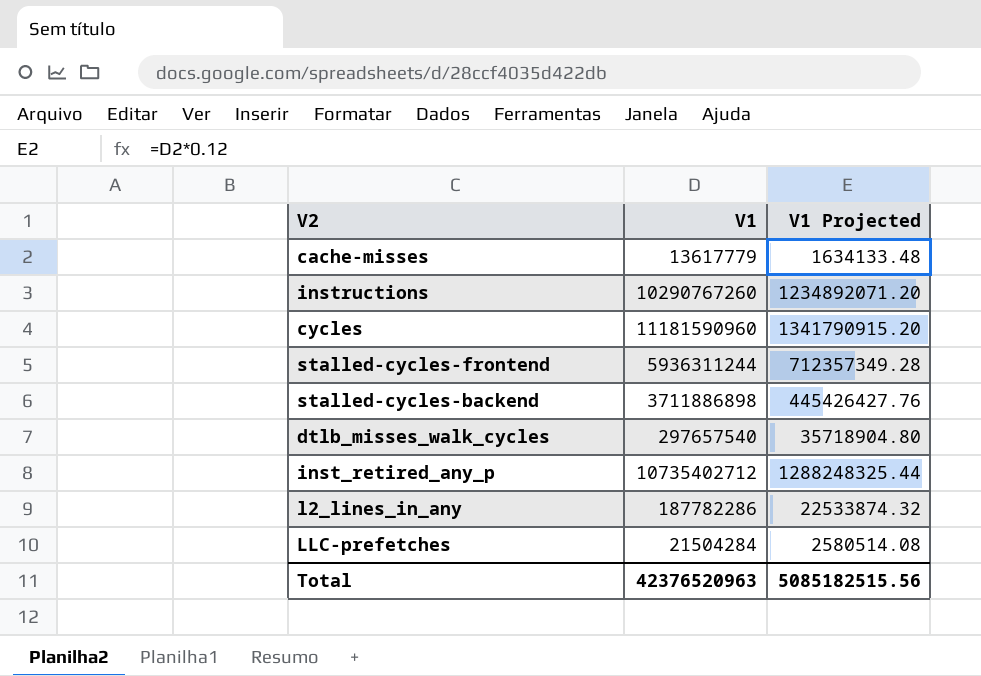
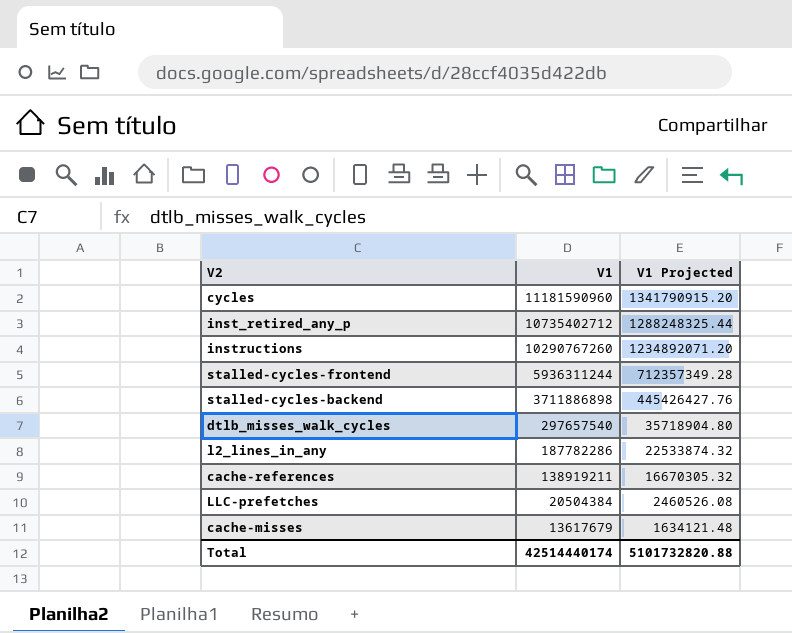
row order: none -> V1 descending
row cache-references: none -> 138919211 | 16670305.32
LLC-prefetches | V1: 21504284 -> 20504384
LLC-prefetches | V1 Projected: 2580514.08 -> 2460526.08
cache-misses | V1: 13617779 -> 13617679
cache-misses | V1 Projected: 1634133.48 -> 1634121.48
Total | V1: 42376520963 -> 42514440174
Total | V1 Projected: 5085182515.56 -> 5101732820.88

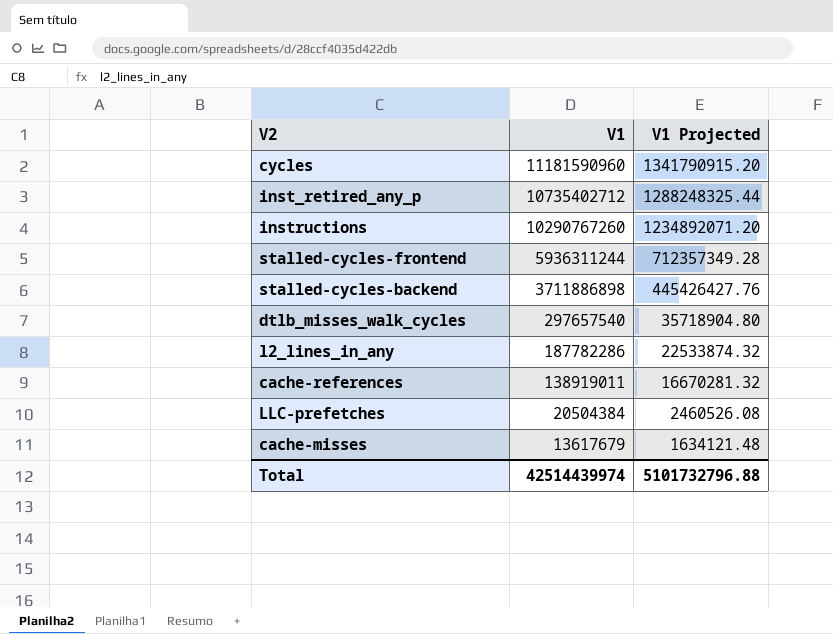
cache-references | V1: 138919211 -> 138919011
cache-references | V1 Projected: 16670305.32 -> 16670281.32
Total | V1: 42514440174 -> 42514439974
Total | V1 Projected: 5101732820.88 -> 5101732796.88

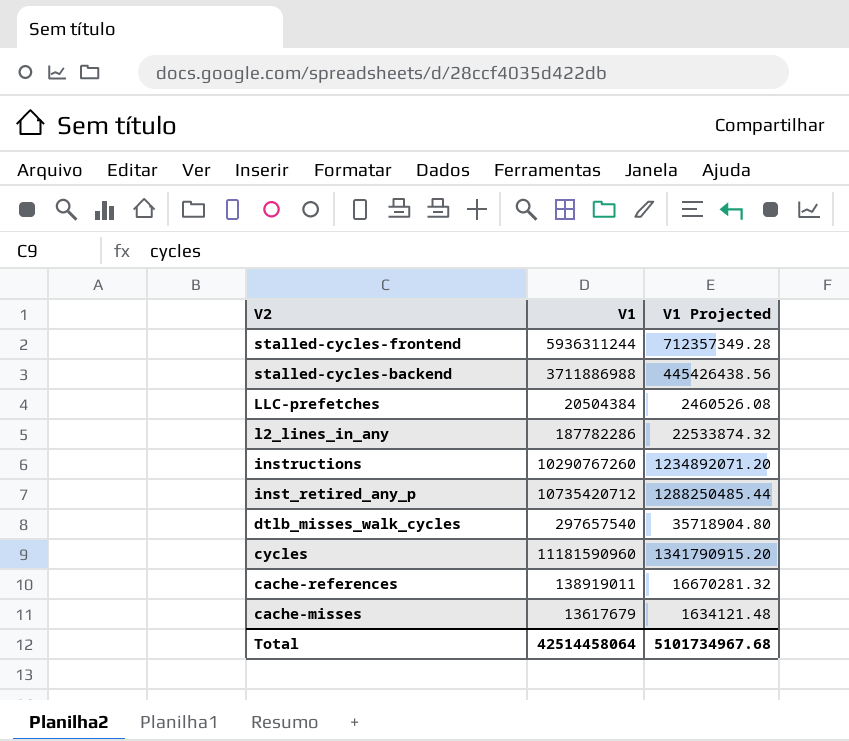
row order: V1 descending -> V2 descending
stalled-cycles-backend | V1: 3711886898 -> 3711886988
stalled-cycles-backend | V1 Projected: 445426427.76 -> 445426438.56
inst_retired_any_p | V1: 10735402712 -> 10735420712
inst_retired_any_p | V1 Projected: 1288248325.44 -> 1288250485.44
Total | V1: 42514439974 -> 42514458064
Total | V1 Projected: 5101732796.88 -> 5101734967.68

